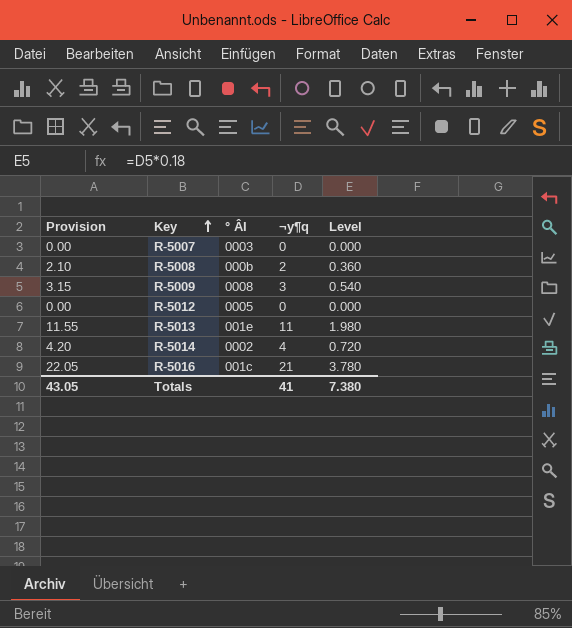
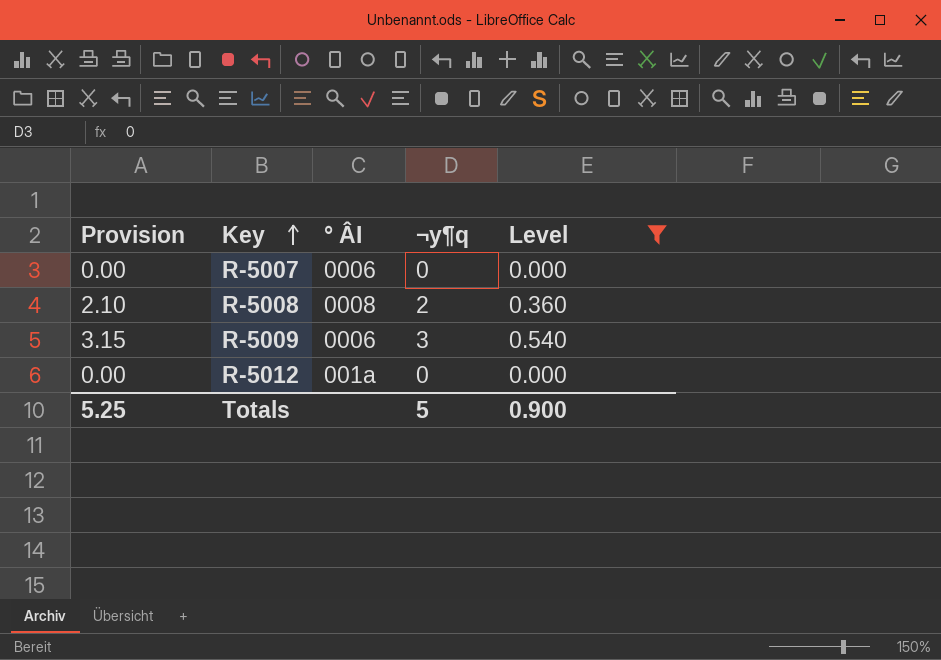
filter: none -> Level <= 0.540
R-5007 | ° ÂI: 0003 -> 0006
R-5008 | ° ÂI: 000b -> 0008
R-5009 | ° ÂI: 0008 -> 0006
R-5012 | ° ÂI: 0005 -> 001a
Totals | Provision: 43.05 -> 5.25
Totals | ¬y¶q: 41 -> 5
Totals | Level: 7.380 -> 0.900

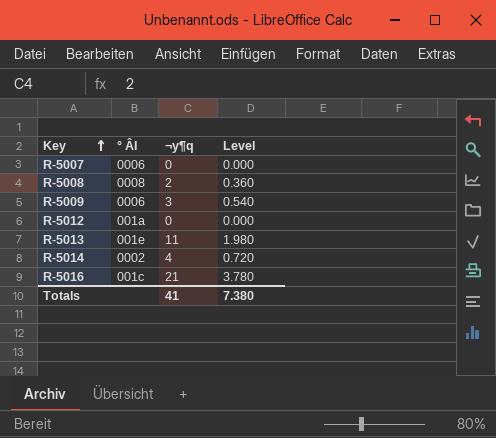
filter: Level <= 0.540 -> none
column Provision | formula: [¬y¶q] * 1.05 -> none
Totals | ¬y¶q: 5 -> 41
Totals | Level: 0.900 -> 7.380

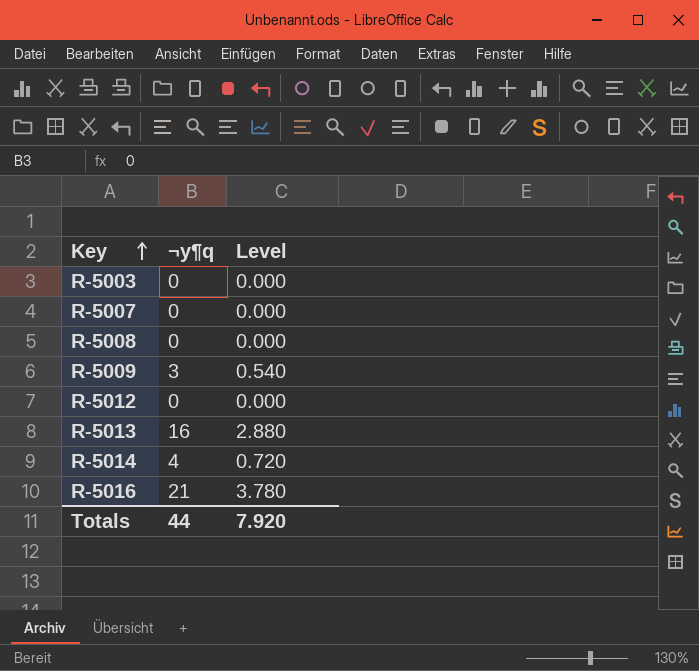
column ° ÂI | position: 2 -> none
row R-5003: none -> 0 | 0.000
R-5008 | ¬y¶q: 2 -> 0
R-5008 | Level: 0.360 -> 0.000
R-5013 | ¬y¶q: 11 -> 16
R-5013 | Level: 1.980 -> 2.880
Totals | ¬y¶q: 41 -> 44
Totals | Level: 7.380 -> 7.920

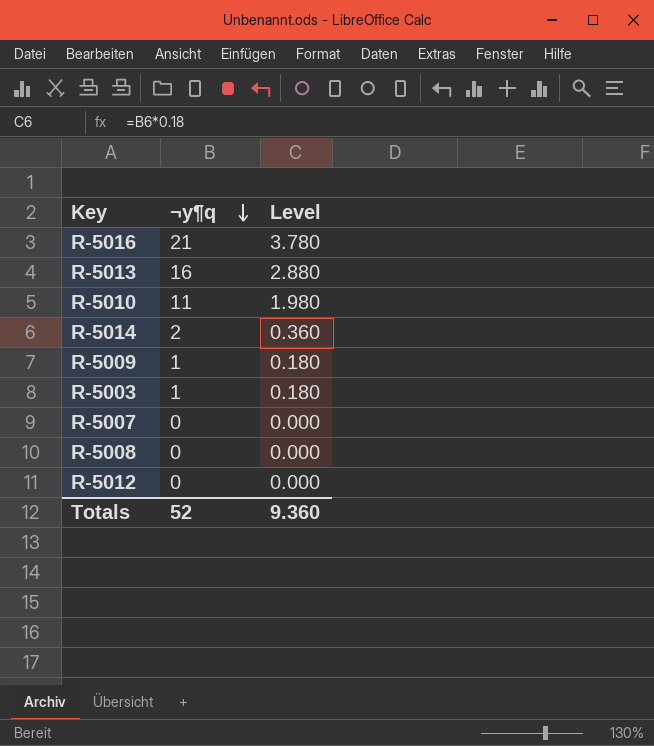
row order: Key ascending -> ¬y¶q descending
row R-5010: none -> 11 | 1.980
R-5014 | ¬y¶q: 4 -> 2
R-5014 | Level: 0.720 -> 0.360
R-5009 | ¬y¶q: 3 -> 1
R-5009 | Level: 0.540 -> 0.180
R-5003 | ¬y¶q: 0 -> 1
R-5003 | Level: 0.000 -> 0.180
Totals | ¬y¶q: 44 -> 52
Totals | Level: 7.920 -> 9.360

